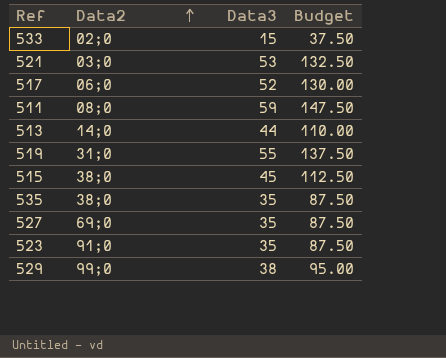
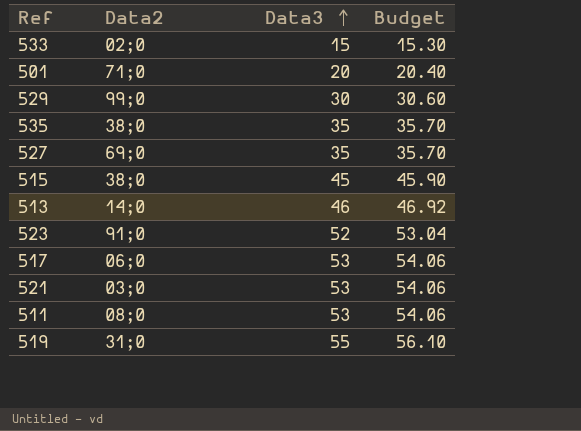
row order: Data2 ascending -> Data3 ascending
column Budget | formula: [Data3] * 2.5 -> [Data3] * 1.02
row 501: none -> 71;0 | 20 | 20.40
529 | Data3: 38 -> 30
513 | Data3: 44 -> 46
523 | Data3: 35 -> 52
517 | Data3: 52 -> 53
511 | Data3: 59 -> 53

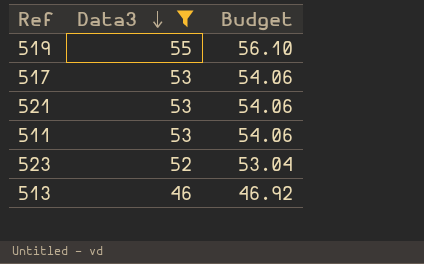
filter: none -> Data3 >= 46
row order: Data3 ascending -> Data3 descending
column Data2 | position: 2 -> none

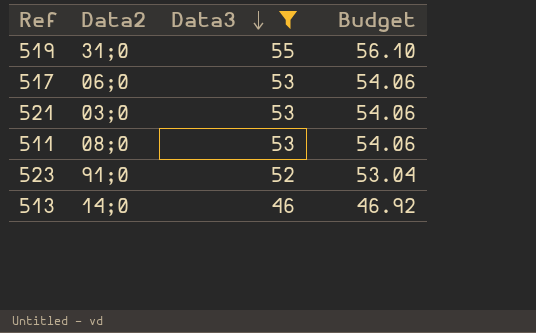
column Data2 | position: none -> 2

